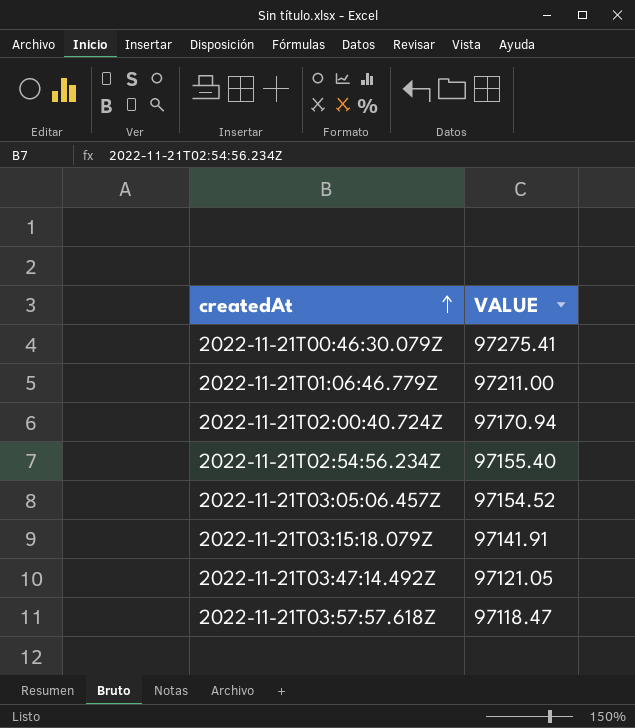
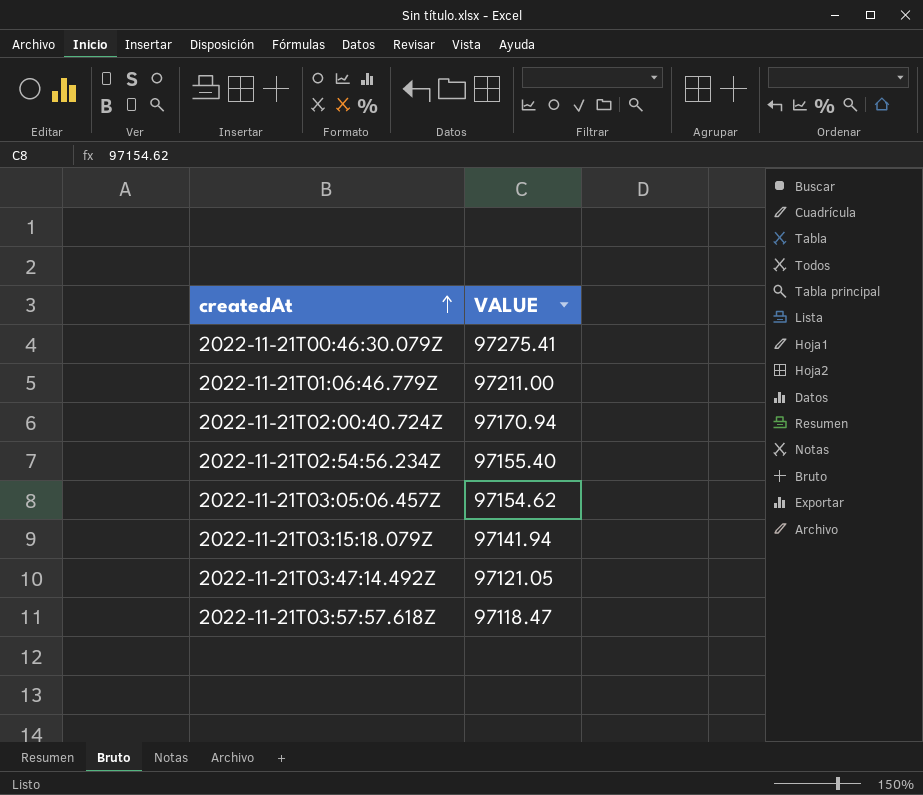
2022-11-21T03:05:06.457Z | VALUE: 97154.52 -> 97154.62
2022-11-21T03:15:18.079Z | VALUE: 97141.91 -> 97141.94

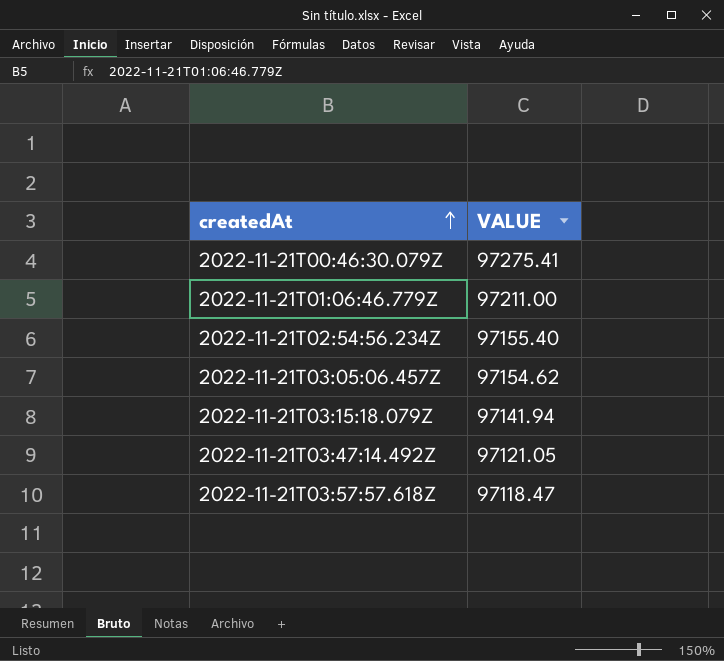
row 2022-11-21T02:00:40.724Z: 97170.94 -> none

